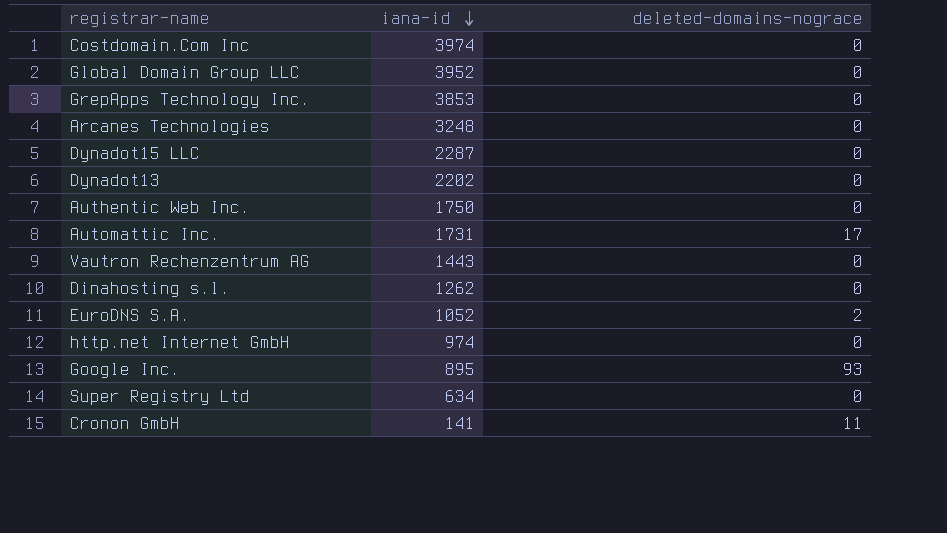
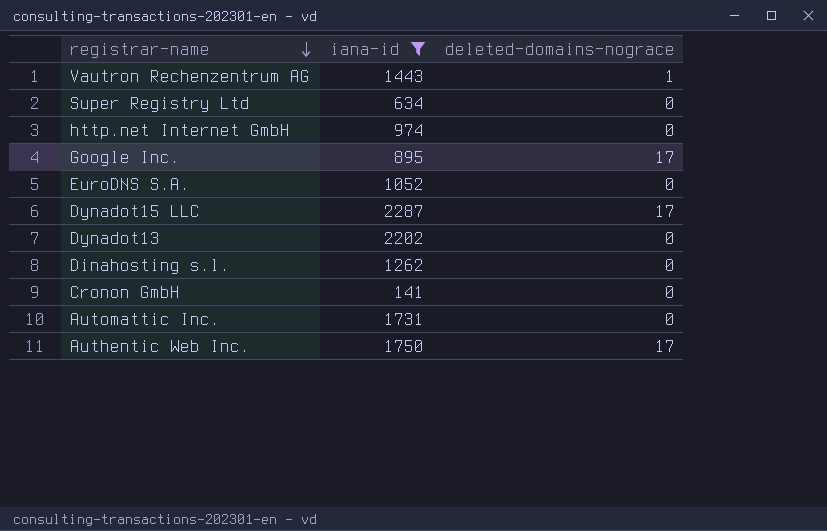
filter: none -> iana-id <= 2287
row order: iana-id descending -> registrar-name descending
Vautron Rechenzentrum AG | deleted-domains-nograce: 0 -> 1
Google Inc. | deleted-domains-nograce: 93 -> 17
EuroDNS S.A. | deleted-domains-nograce: 2 -> 0
Dynadot15 LLC | deleted-domains-nograce: 0 -> 17
Cronon GmbH | deleted-domains-nograce: 11 -> 0
Automattic Inc. | deleted-domains-nograce: 17 -> 0
Authentic Web Inc. | deleted-domains-nograce: 0 -> 17

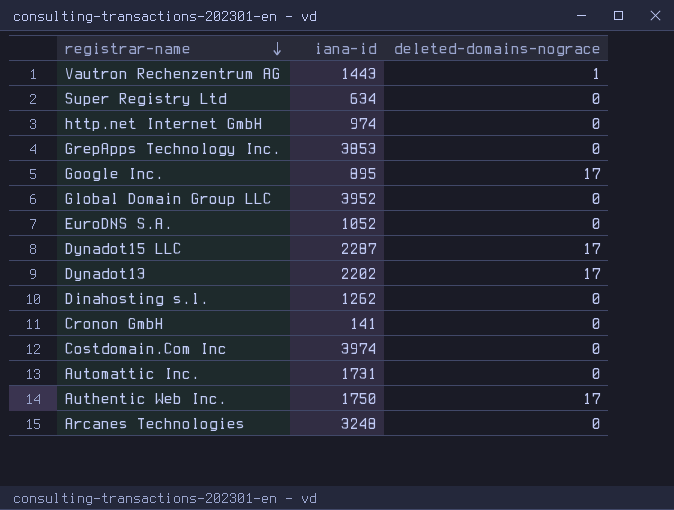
filter: iana-id <= 2287 -> none
Dynadot13 | deleted-domains-nograce: 0 -> 17

